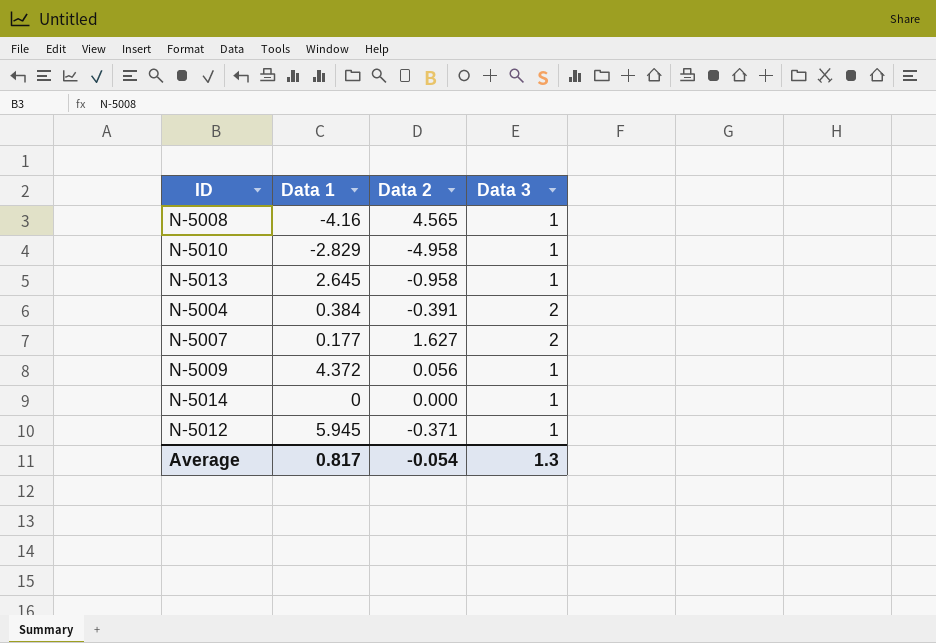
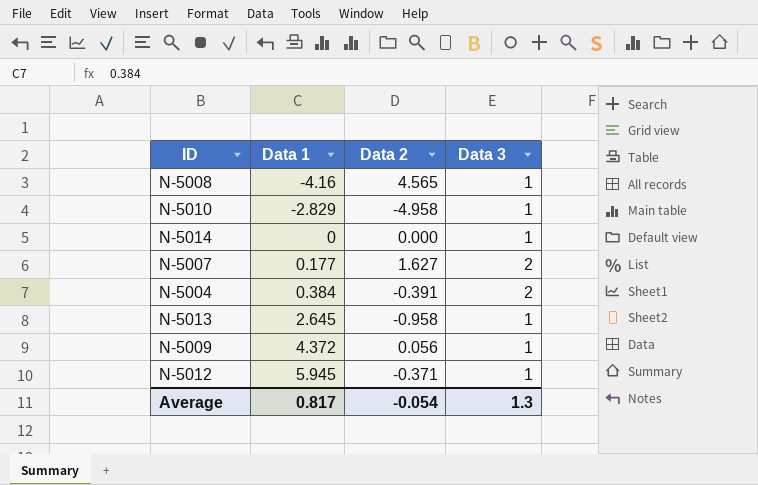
row order: none -> Data 1 ascending

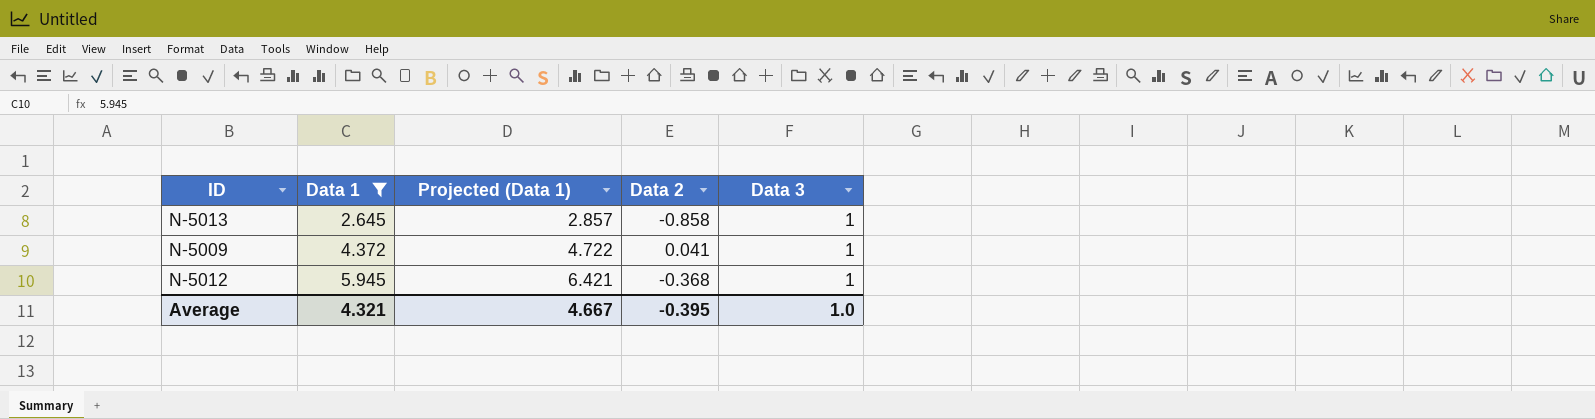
filter: none -> Data 1 >= 2.645
column Projected (Data 1) | formula: none -> [Data 1] * 1.08
N-5013 | Data 2: -0.958 -> -0.858
N-5009 | Data 2: 0.056 -> 0.041
N-5012 | Data 2: -0.371 -> -0.368
Average | Data 1: 0.817 -> 4.321
Average | Data 2: -0.054 -> -0.395
Average | Data 3: 1.3 -> 1.0

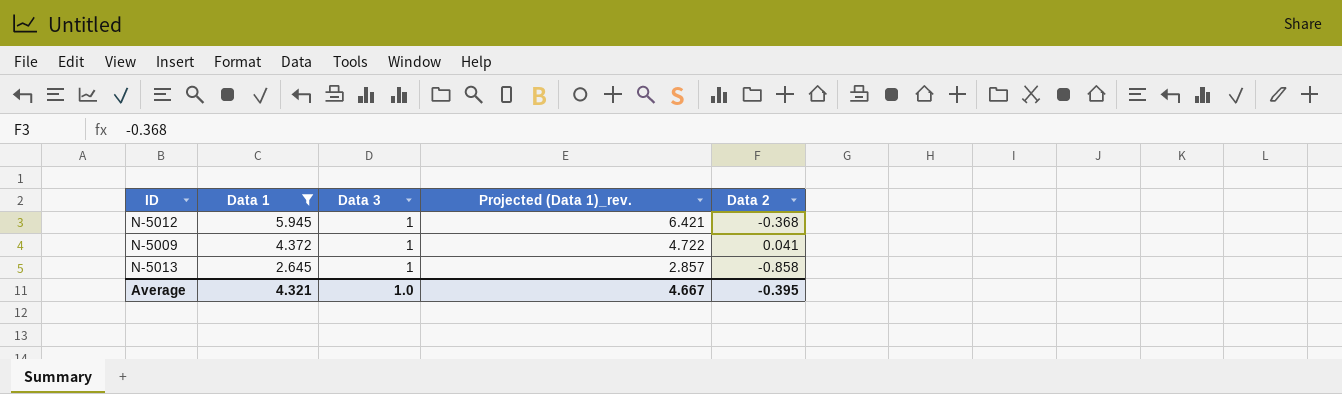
row order: Data 1 ascending -> Data 1 descending
column Data 3 | position: 5 -> 3
column name: Projected (Data 1) -> Projected (Data 1)_rev.

